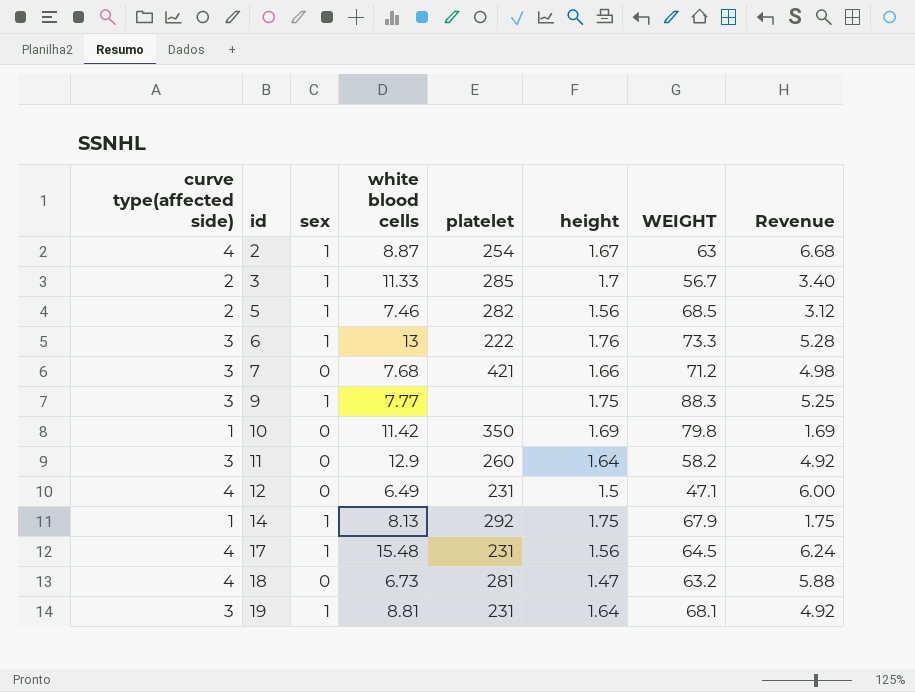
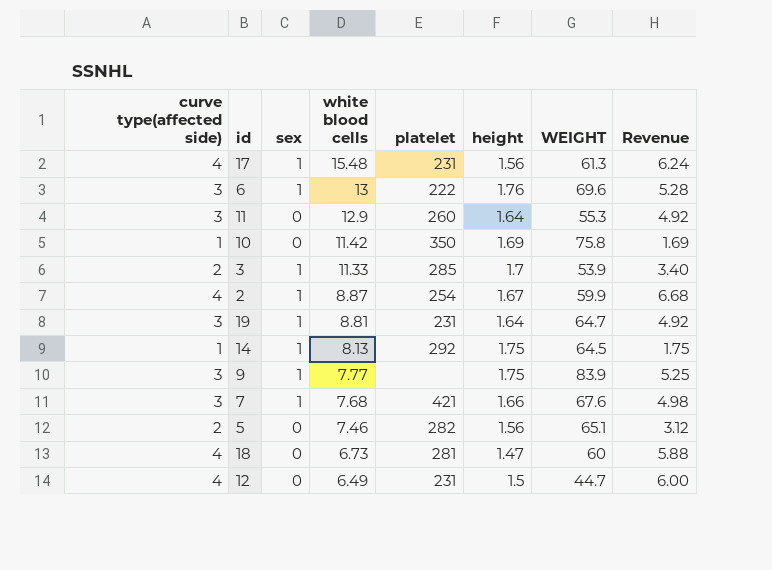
row order: id ascending -> white blood cells descending
17 | WEIGHT: 64.5 -> 61.3
6 | WEIGHT: 73.3 -> 69.6
11 | WEIGHT: 58.2 -> 55.3
10 | WEIGHT: 79.8 -> 75.8
3 | WEIGHT: 56.7 -> 53.9
2 | WEIGHT: 63 -> 59.9
19 | WEIGHT: 68.1 -> 64.7
14 | WEIGHT: 67.9 -> 64.5
9 | WEIGHT: 88.3 -> 83.9
7 | sex: 0 -> 1
7 | WEIGHT: 71.2 -> 67.6
5 | sex: 1 -> 0
5 | WEIGHT: 68.5 -> 65.1
18 | WEIGHT: 63.2 -> 60
12 | WEIGHT: 47.1 -> 44.7

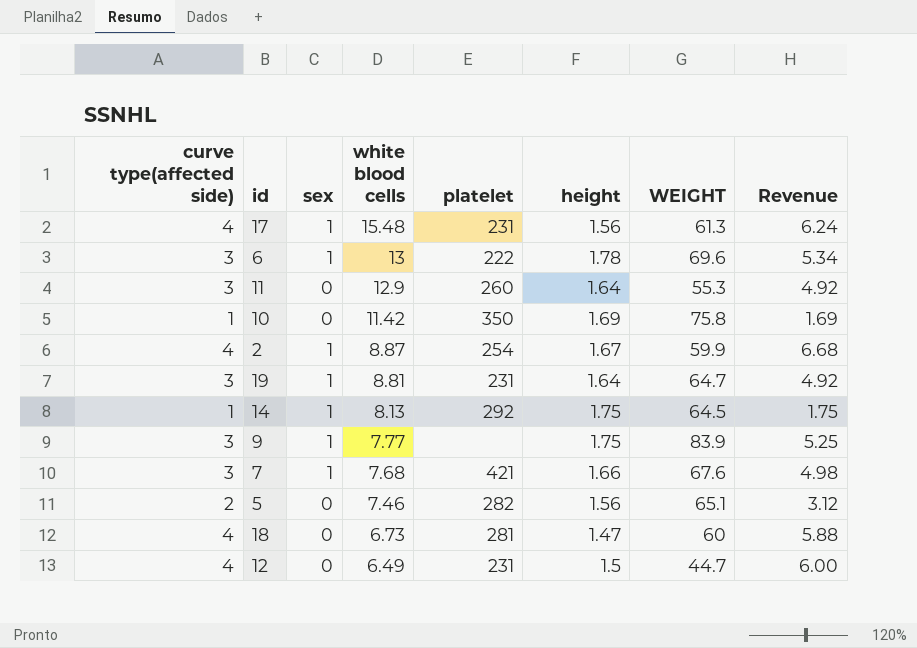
row 3: 2 | 1 | 11.33 | 285 | 1.7 | 53.9 | 3.40 -> none
6 | height: 1.76 -> 1.78
6 | Revenue: 5.28 -> 5.34

